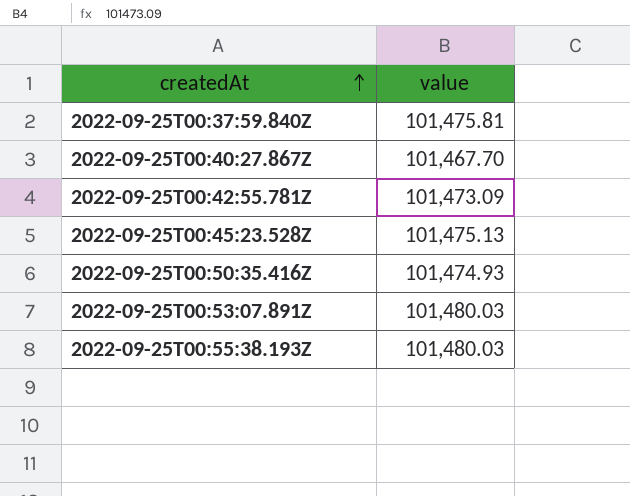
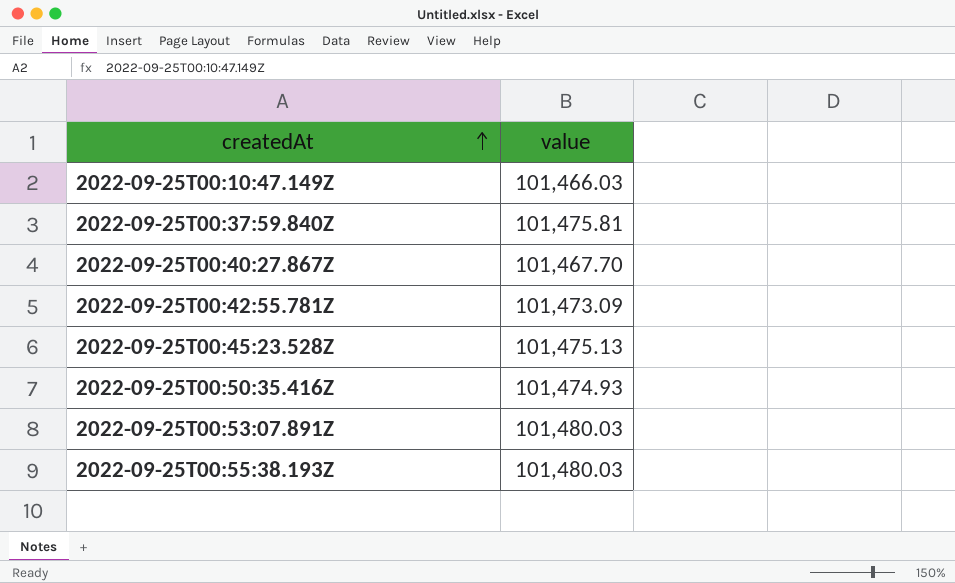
row 2022-09-25T00:10:47.149Z: none -> 101,466.03

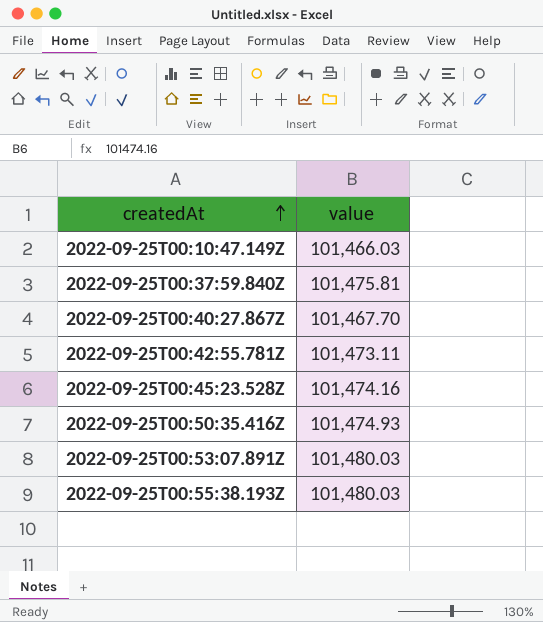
2022-09-25T00:42:55.781Z | value: 101,473.09 -> 101,473.11
2022-09-25T00:45:23.528Z | value: 101,475.13 -> 101,474.16

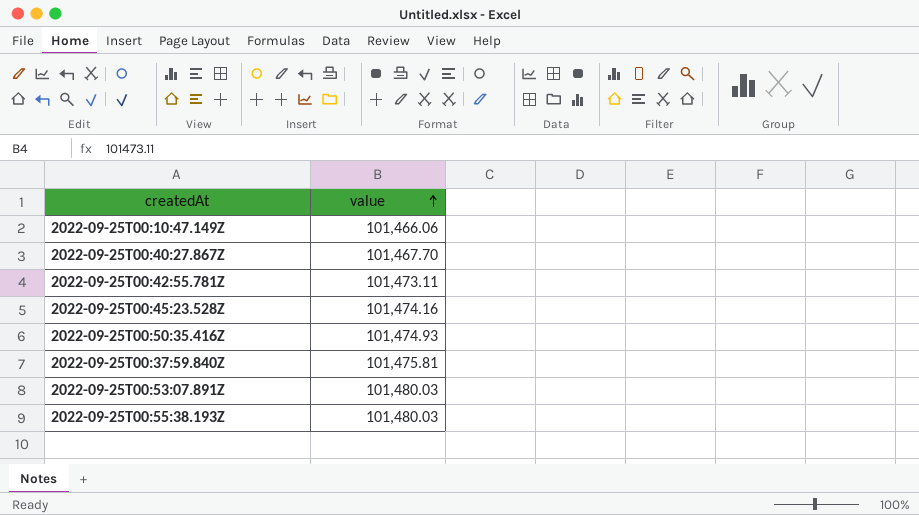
row order: createdAt ascending -> value ascending
2022-09-25T00:10:47.149Z | value: 101,466.03 -> 101,466.06

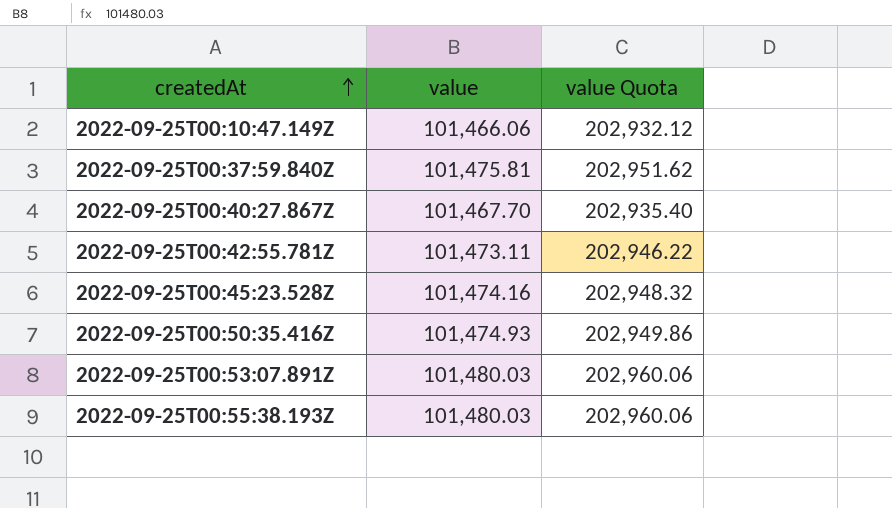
row order: value ascending -> createdAt ascending
column value Quota | formula: none -> [value] * 2

